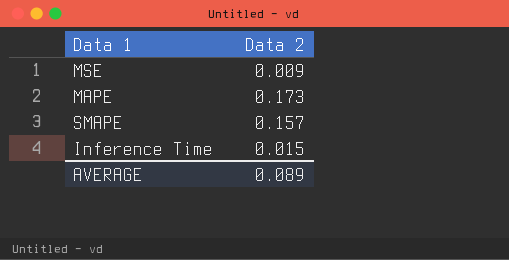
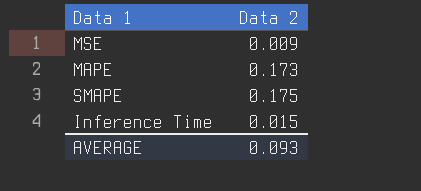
SMAPE | Data 2: 0.157 -> 0.175
AVERAGE | Data 2: 0.089 -> 0.093

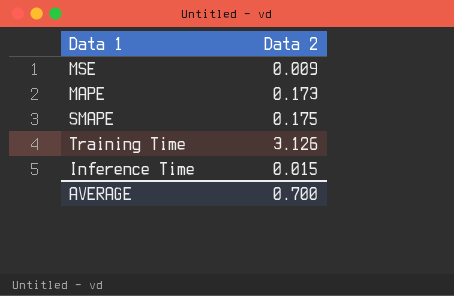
row Training Time: none -> 3.126
AVERAGE | Data 2: 0.093 -> 0.700

